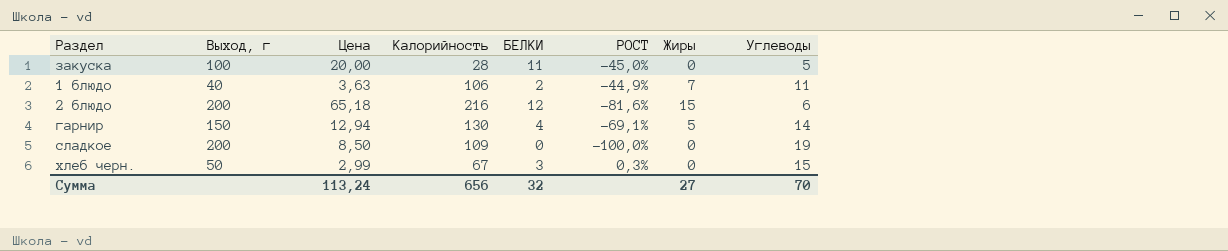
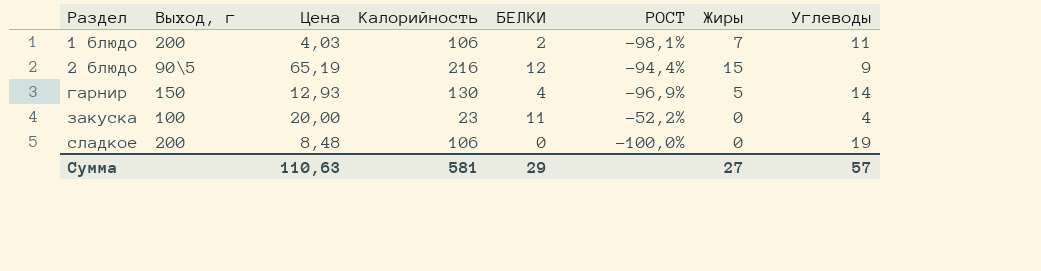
row order: none -> Раздел ascending
column РОСТ | formula: ([БЕЛКИ] - [Цена]) / [Цена] -> ([БЕЛКИ] - [Калорийность]) / [Калорийность]
row хлеб черн.: 50 | 2,99 | 67 | 3 | 0,3% | 0 | 15 -> none
1 блюдо | Выход, г: 40 -> 200
1 блюдо | Цена: 3,63 -> 4,03
2 блюдо | Выход, г: 200 -> 90\5
2 блюдо | Цена: 65,18 -> 65,19
2 блюдо | Углеводы: 6 -> 9
гарнир | Цена: 12,94 -> 12,93
закуска | Калорийность: 28 -> 23
закуска | Углеводы: 5 -> 4
сладкое | Цена: 8,50 -> 8,48
сладкое | Калорийность: 109 -> 106
Сумма | Цена: 113,24 -> 110,63
Сумма | Калорийность: 656 -> 581
Сумма | БЕЛКИ: 32 -> 29
Сумма | Углеводы: 70 -> 57

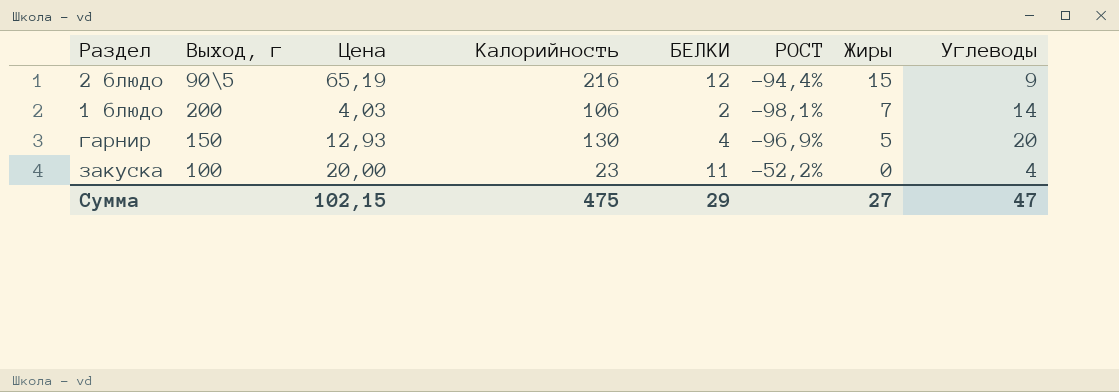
row order: Раздел ascending -> Жиры descending
row сладкое: 200 | 8,48 | 106 | 0 | -100,0% | 0 | 19 -> none
1 блюдо | Углеводы: 11 -> 14
гарнир | Углеводы: 14 -> 20
Сумма | Цена: 110,63 -> 102,15
Сумма | Калорийность: 581 -> 475
Сумма | Углеводы: 57 -> 47

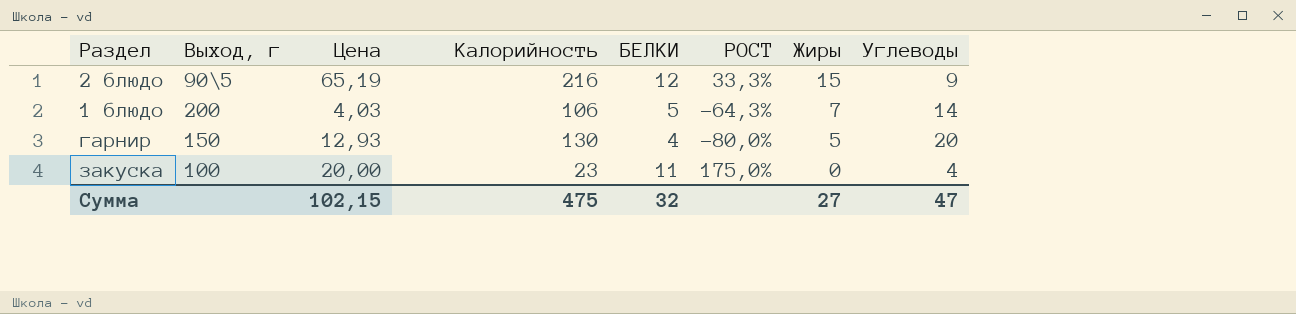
column РОСТ | formula: ([БЕЛКИ] - [Калорийность]) / [Калорийность] -> ([БЕЛКИ] - [Углеводы]) / [Углеводы]
1 блюдо | БЕЛКИ: 2 -> 5
Сумма | БЕЛКИ: 29 -> 32

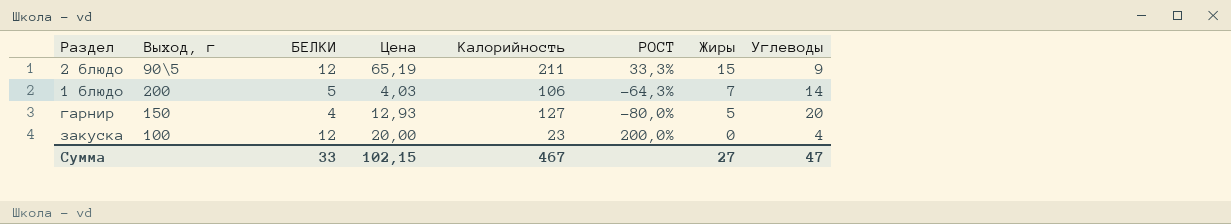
column БЕЛКИ | position: 5 -> 3
2 блюдо | Калорийность: 216 -> 211
гарнир | Калорийность: 130 -> 127
закуска | БЕЛКИ: 11 -> 12
закуска | РОСТ: 175,0% -> 200,0%
Сумма | БЕЛКИ: 32 -> 33
Сумма | Калорийность: 475 -> 467

